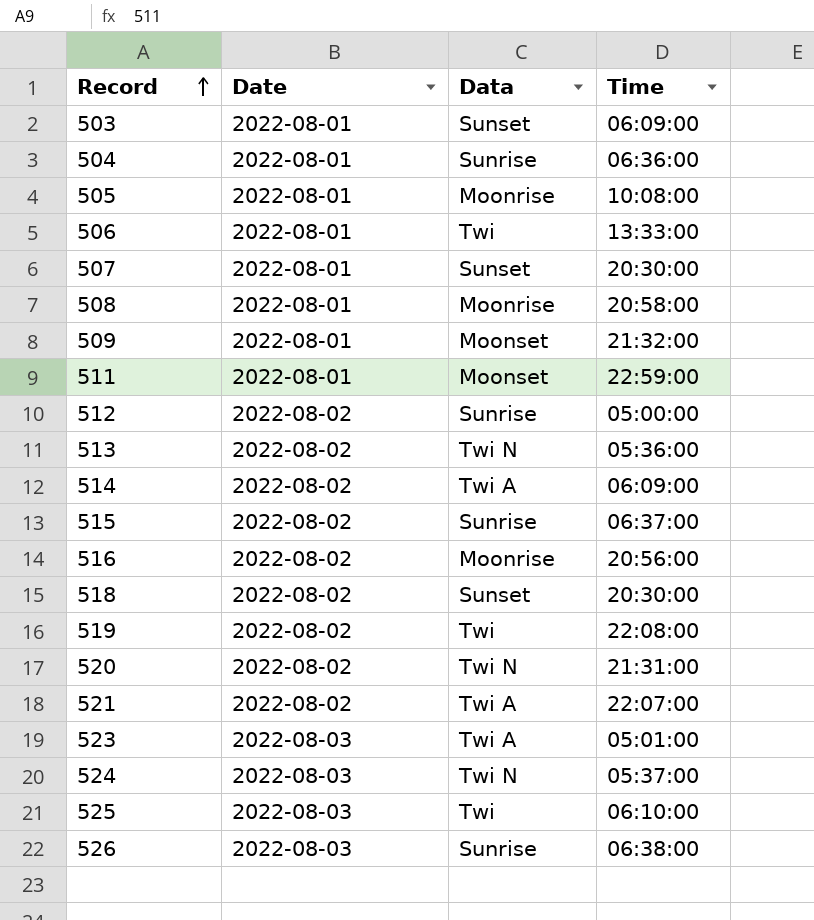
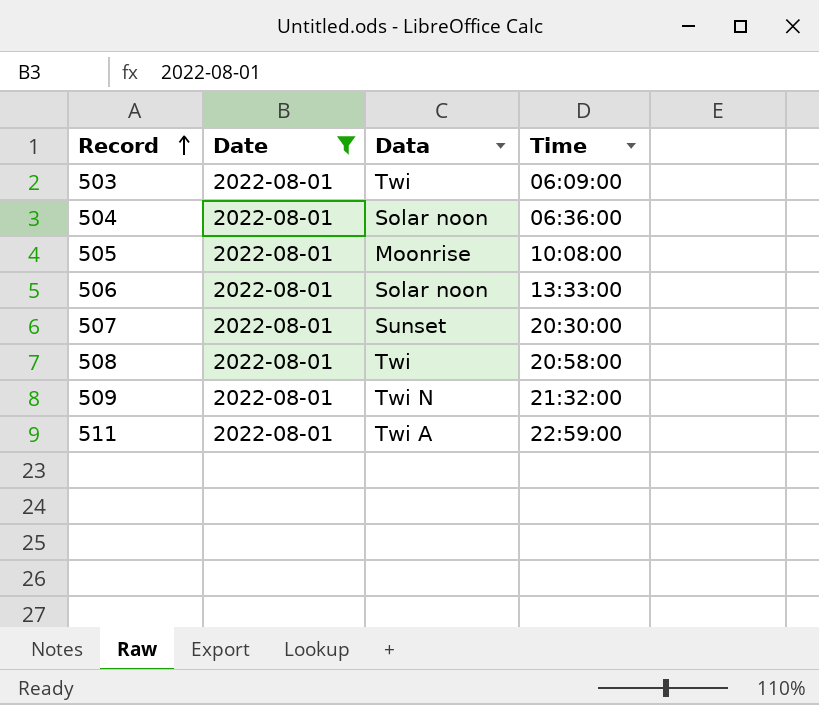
filter: none -> Date = 2022-08-01
503 | Data: Sunset -> Twi
504 | Data: Sunrise -> Solar noon
506 | Data: Twi -> Solar noon
508 | Data: Moonrise -> Twi
509 | Data: Moonset -> Twi N
511 | Data: Moonset -> Twi A

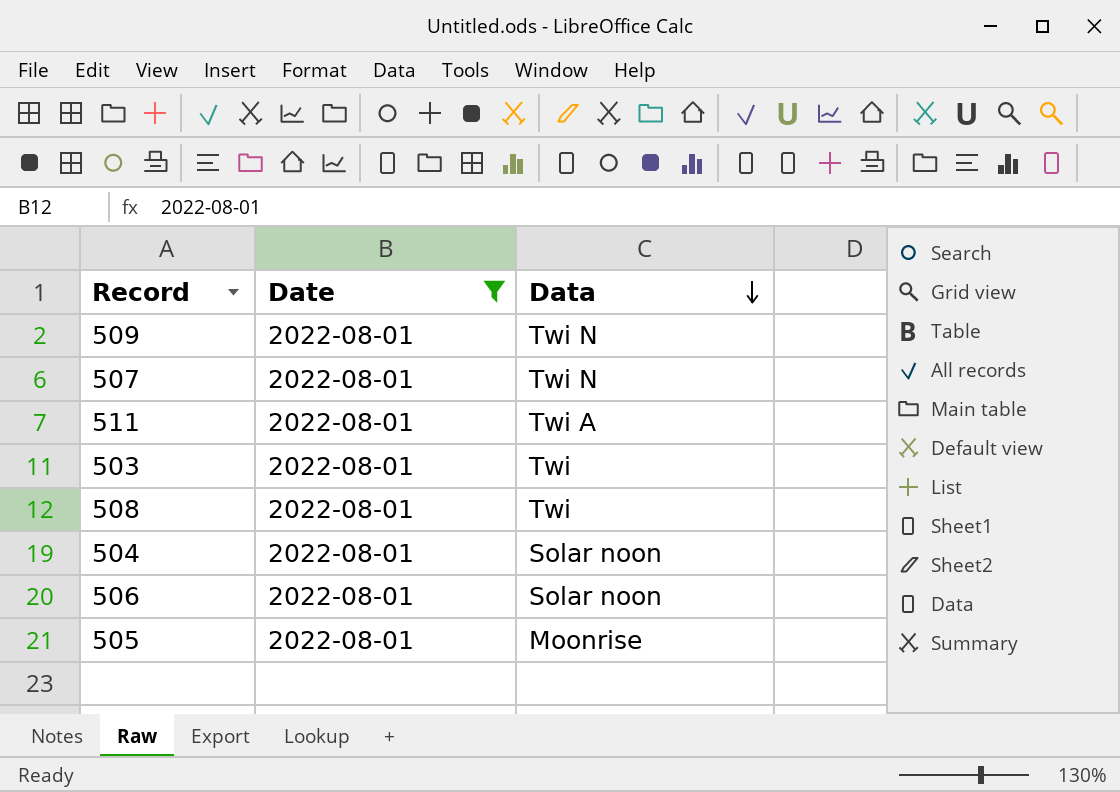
row order: Record ascending -> Data descending
column Time | position: 4 -> none
507 | Data: Sunset -> Twi N

